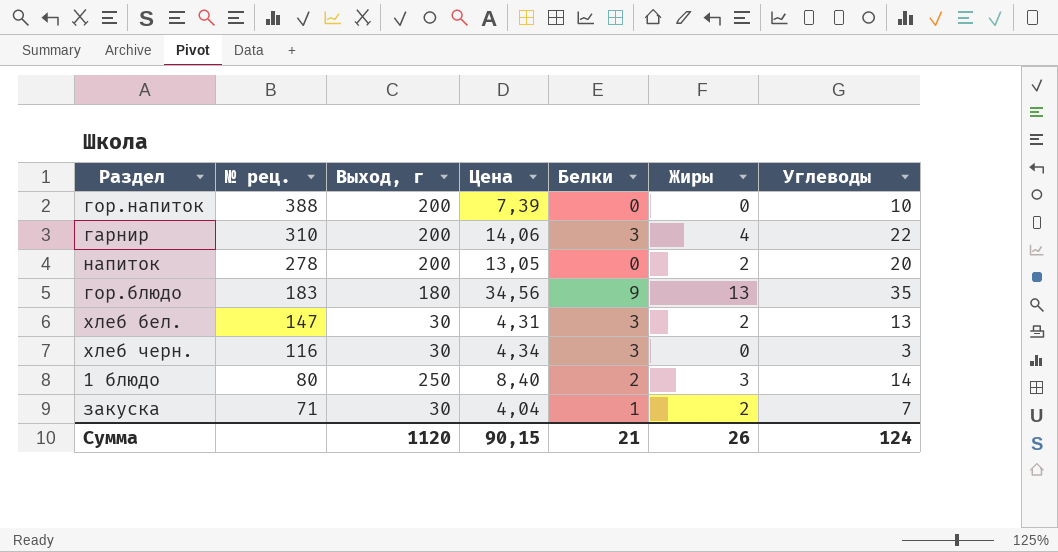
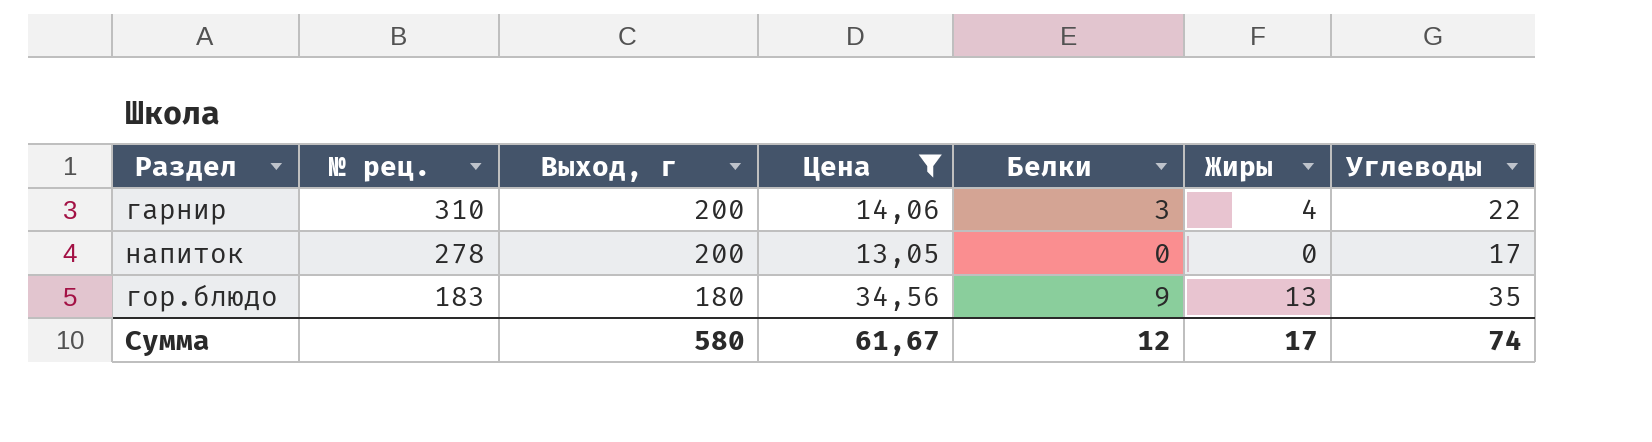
filter: none -> Цена >= 13,05
напиток | Жиры: 2 -> 0
напиток | Углеводы: 20 -> 17
Сумма | Выход, г: 1120 -> 580
Сумма | Цена: 90,15 -> 61,67
Сумма | Белки: 21 -> 12
Сумма | Жиры: 26 -> 17
Сумма | Углеводы: 124 -> 74

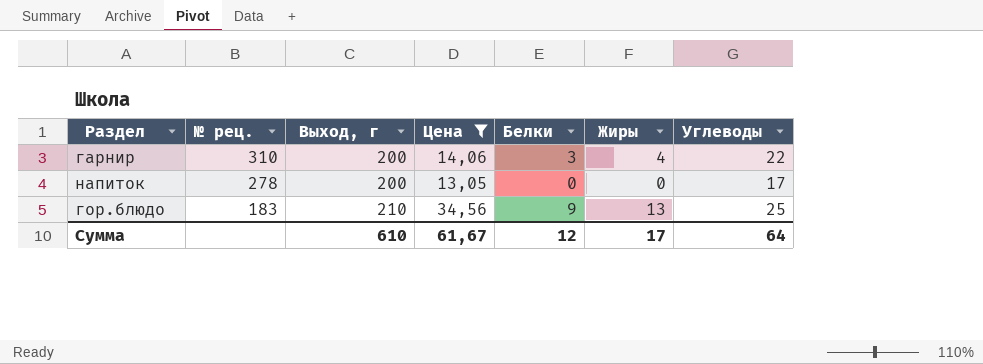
гор.блюдо | Выход, г: 180 -> 210
гор.блюдо | Углеводы: 35 -> 25
Сумма | Выход, г: 580 -> 610
Сумма | Углеводы: 74 -> 64

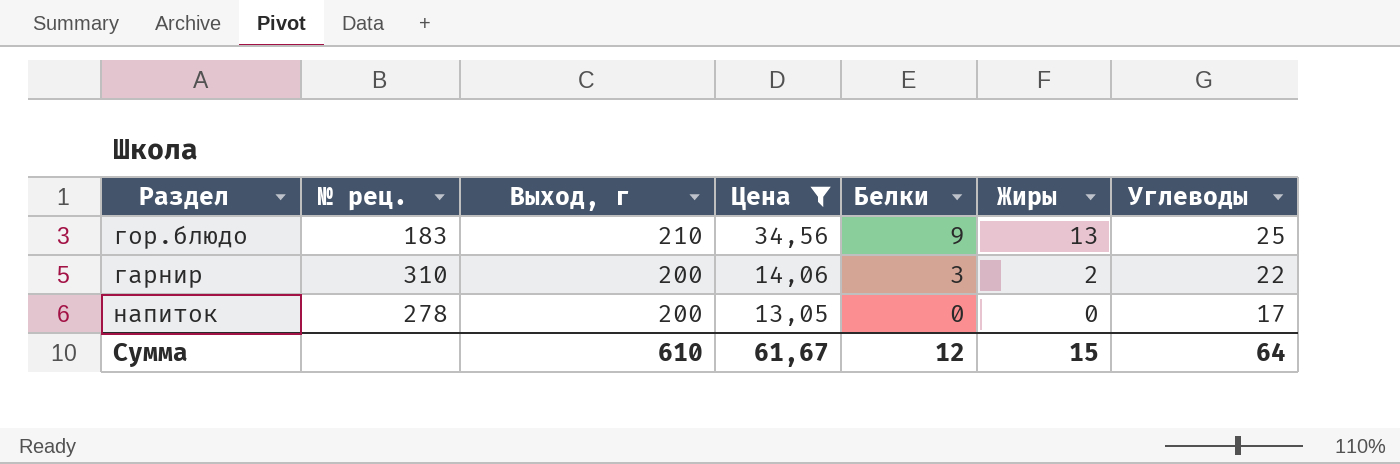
row order: № рец. descending -> Выход, г descending
гарнир | Жиры: 4 -> 2
Сумма | Жиры: 17 -> 15

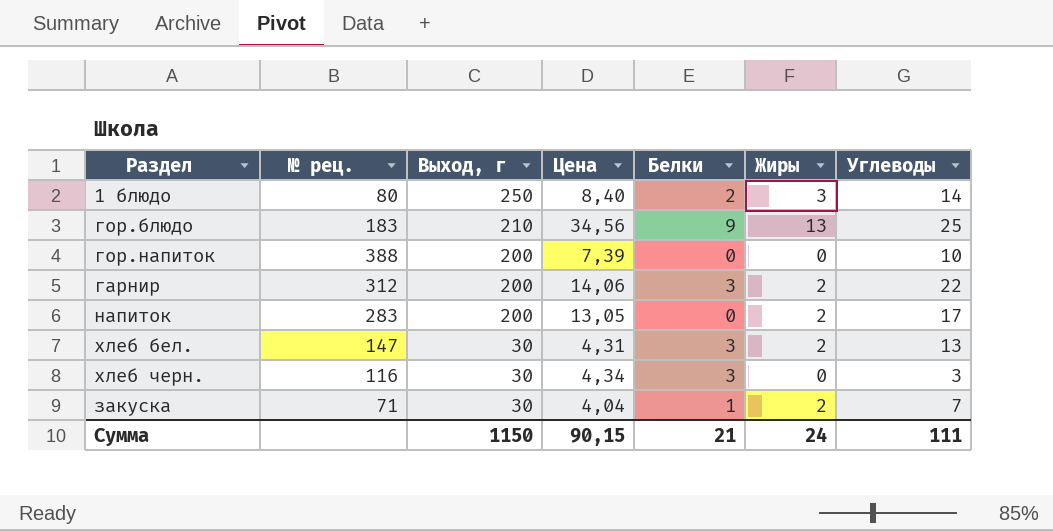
filter: Цена >= 13,05 -> none
гарнир | № рец.: 310 -> 312
напиток | № рец.: 278 -> 283
напиток | Жиры: 0 -> 2
Сумма | Выход, г: 610 -> 1150
Сумма | Цена: 61,67 -> 90,15
Сумма | Белки: 12 -> 21
Сумма | Жиры: 15 -> 24
Сумма | Углеводы: 64 -> 111

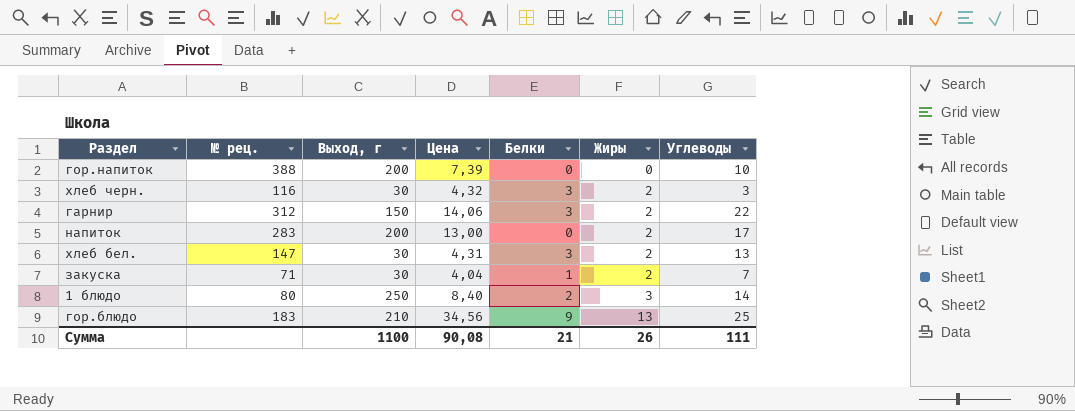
row order: Выход, г descending -> Жиры ascending
хлеб черн. | Цена: 4,34 -> 4,32
хлеб черн. | Жиры: 0 -> 2
гарнир | Выход, г: 200 -> 150
напиток | Цена: 13,05 -> 13,00
Сумма | Выход, г: 1150 -> 1100
Сумма | Цена: 90,15 -> 90,08
Сумма | Жиры: 24 -> 26

